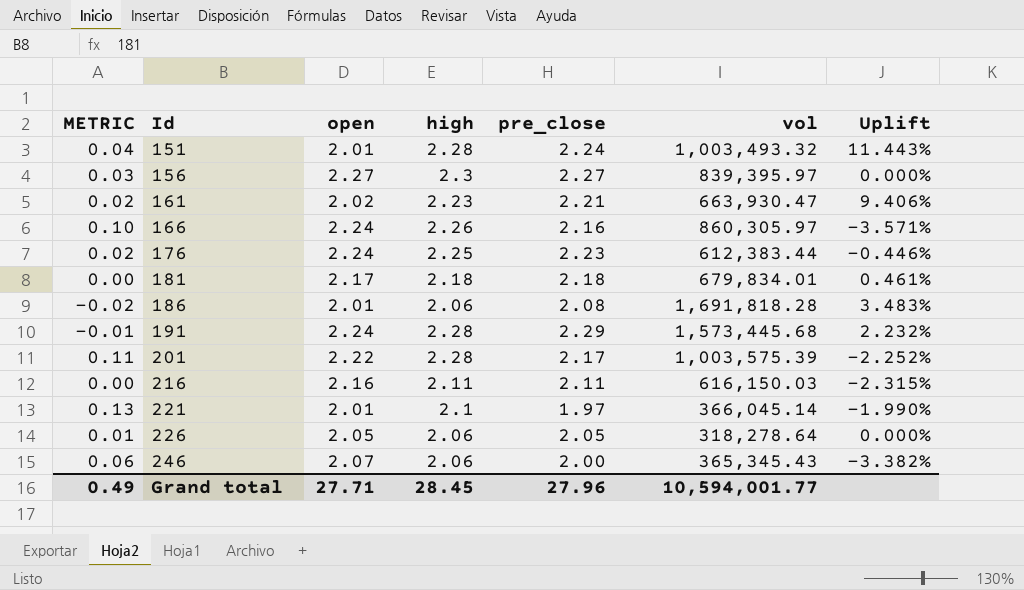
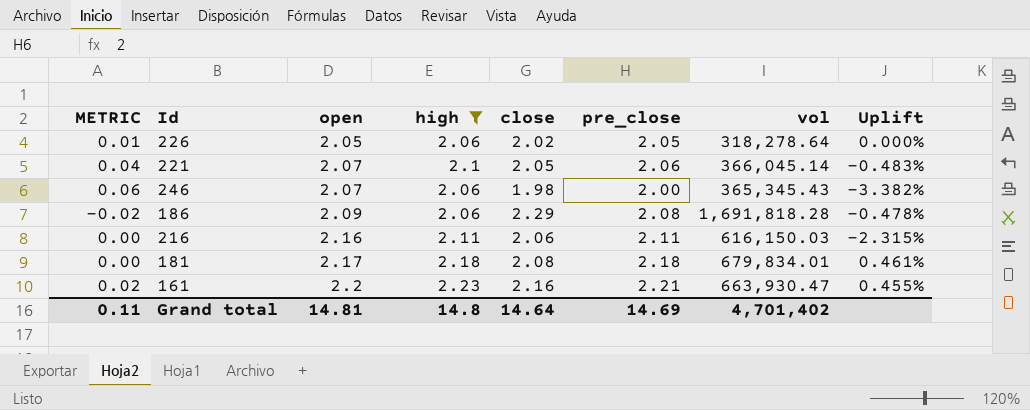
filter: none -> high <= 2.23
row order: Id ascending -> open ascending
column close | position: none -> 5
221 | METRIC: 0.13 -> 0.04
221 | open: 2.01 -> 2.07
221 | pre_close: 1.97 -> 2.06
221 | Uplift: -1.990% -> -0.483%
186 | open: 2.01 -> 2.09
186 | Uplift: 3.483% -> -0.478%
161 | open: 2.02 -> 2.2
161 | Uplift: 9.406% -> 0.455%
Grand total | METRIC: 0.49 -> 0.11
Grand total | open: 27.71 -> 14.81
Grand total | high: 28.45 -> 14.8
Grand total | pre_close: 27.96 -> 14.69
Grand total | vol: 10,594,001.77 -> 4,701,402

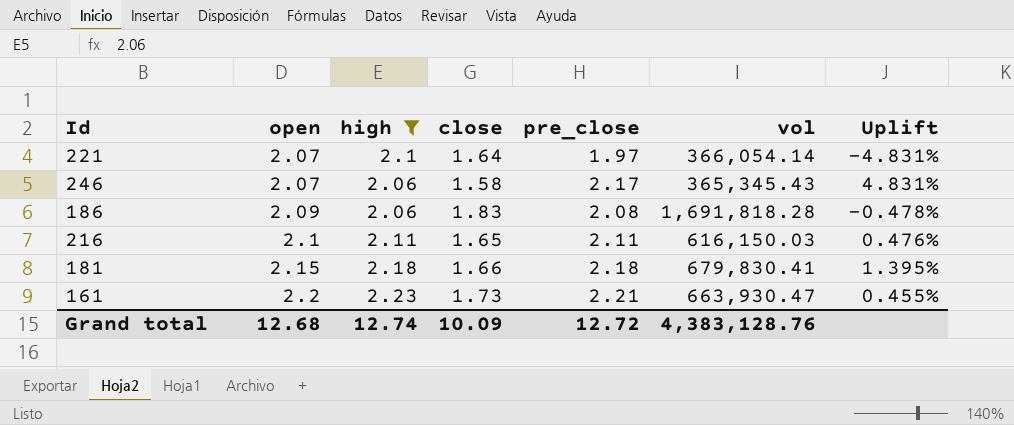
column METRIC | formula: [high] - [pre_close] -> none
row 226: 0.01 | 2.05 | 2.06 | 2.02 | 2.05 | 318,278.64 | 0.000% -> none
221 | close: 2.05 -> 1.64
221 | pre_close: 2.06 -> 1.97
221 | vol: 366,045.14 -> 366,054.14
221 | Uplift: -0.483% -> -4.831%
246 | close: 1.98 -> 1.58
246 | pre_close: 2.00 -> 2.17
246 | Uplift: -3.382% -> 4.831%
186 | close: 2.29 -> 1.83
216 | open: 2.16 -> 2.1
216 | close: 2.06 -> 1.65
216 | Uplift: -2.315% -> 0.476%
181 | open: 2.17 -> 2.15
181 | close: 2.08 -> 1.66
181 | vol: 679,834.01 -> 679,830.41
181 | Uplift: 0.461% -> 1.395%
161 | close: 2.16 -> 1.73
Grand total | open: 14.81 -> 12.68
Grand total | high: 14.8 -> 12.74
Grand total | close: 14.64 -> 10.09
Grand total | pre_close: 14.69 -> 12.72
Grand total | vol: 4,701,402 -> 4,383,128.76

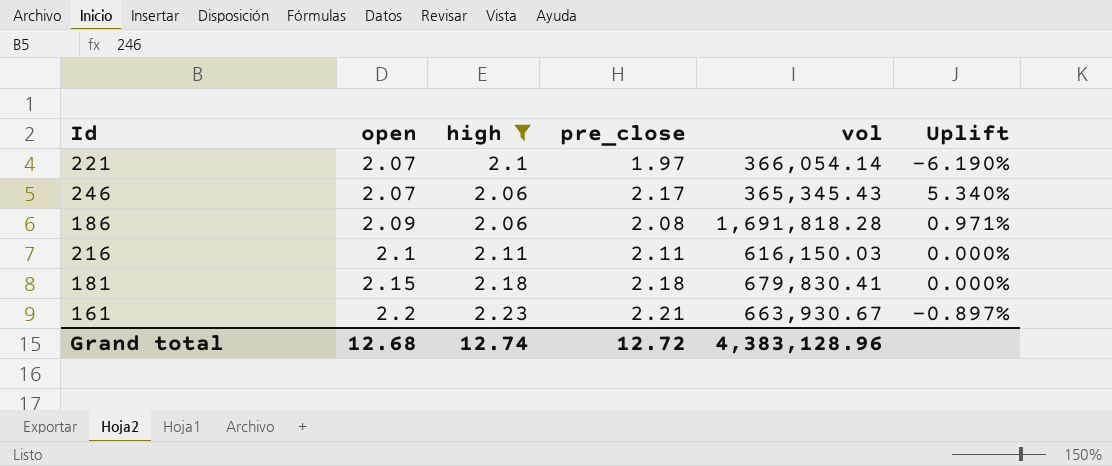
column close | position: 4 -> none
column Uplift | formula: ([pre_close] - [open]) / [open] -> ([pre_close] - [high]) / [high]
161 | vol: 663,930.47 -> 663,930.67
Grand total | vol: 4,383,128.76 -> 4,383,128.96

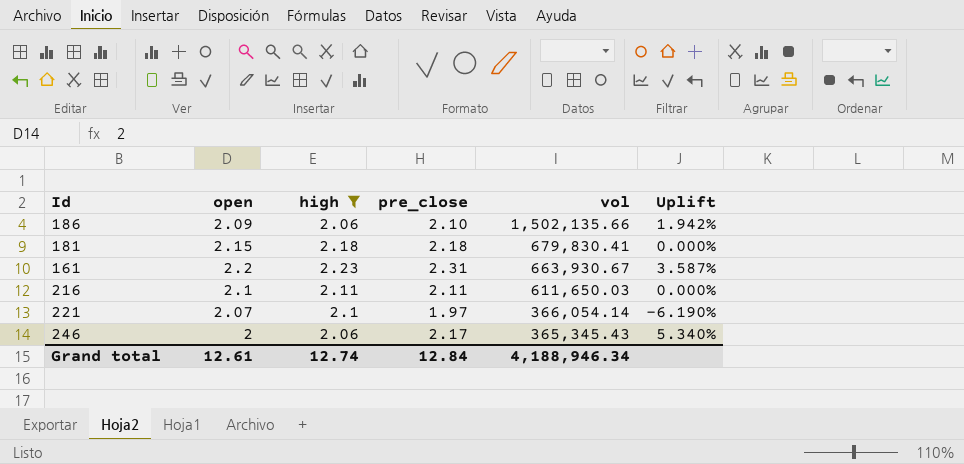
row order: open ascending -> vol descending
186 | pre_close: 2.08 -> 2.10
186 | vol: 1,691,818.28 -> 1,502,135.66
186 | Uplift: 0.971% -> 1.942%
161 | pre_close: 2.21 -> 2.31
161 | Uplift: -0.897% -> 3.587%
216 | vol: 616,150.03 -> 611,650.03
246 | open: 2.07 -> 2
Grand total | open: 12.68 -> 12.61
Grand total | pre_close: 12.72 -> 12.84
Grand total | vol: 4,383,128.96 -> 4,188,946.34

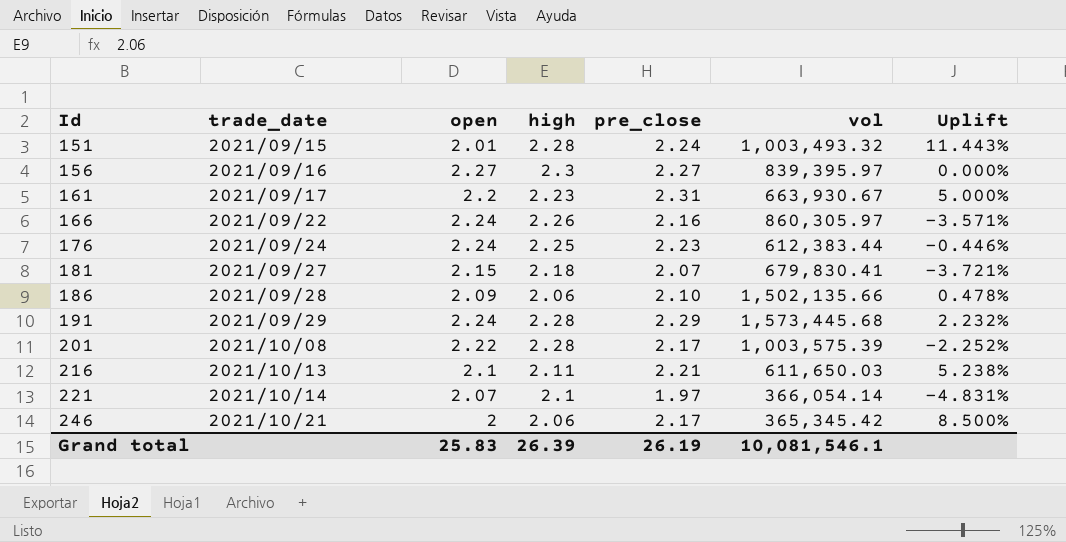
filter: high <= 2.23 -> none
row order: vol descending -> Id ascending
column trade_date | position: none -> 2
column Uplift | formula: ([pre_close] - [high]) / [high] -> ([pre_close] - [open]) / [open]
181 | pre_close: 2.18 -> 2.07
216 | pre_close: 2.11 -> 2.21
246 | vol: 365,345.43 -> 365,345.42
Grand total | open: 12.61 -> 25.83
Grand total | high: 12.74 -> 26.39
Grand total | pre_close: 12.84 -> 26.19
Grand total | vol: 4,188,946.34 -> 10,081,546.1

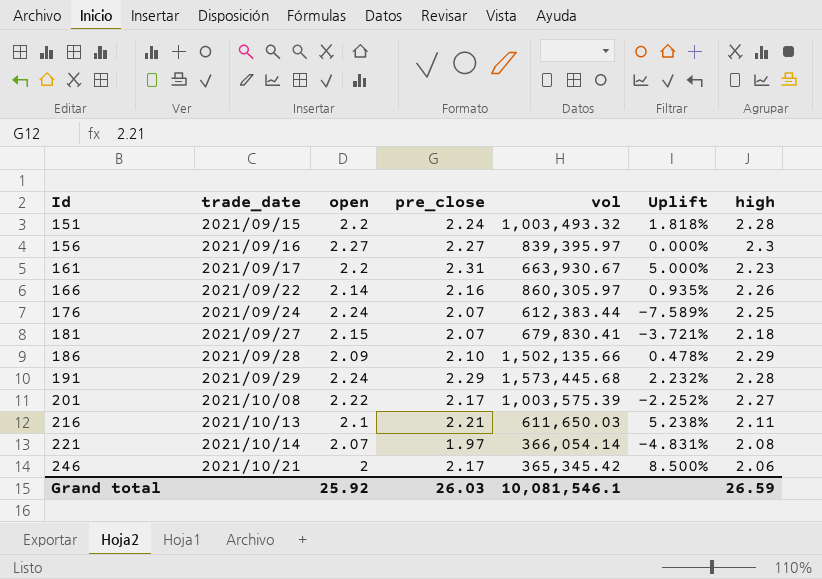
column high | position: 4 -> 7
151 | open: 2.01 -> 2.2
151 | Uplift: 11.443% -> 1.818%
166 | open: 2.24 -> 2.14
166 | Uplift: -3.571% -> 0.935%
176 | pre_close: 2.23 -> 2.07
176 | Uplift: -0.446% -> -7.589%
186 | high: 2.06 -> 2.29
201 | high: 2.28 -> 2.27
221 | high: 2.1 -> 2.08
Grand total | open: 25.83 -> 25.92
Grand total | pre_close: 26.19 -> 26.03
Grand total | high: 26.39 -> 26.59

